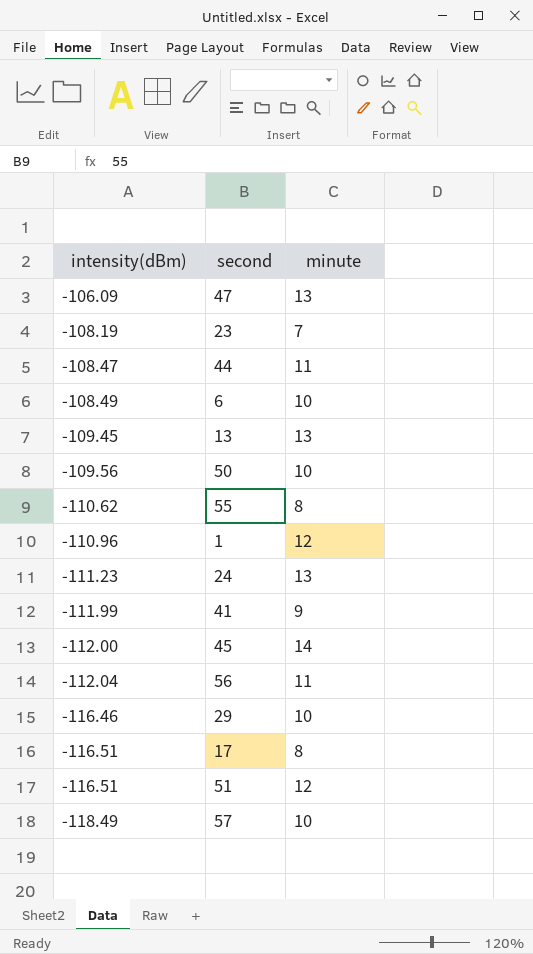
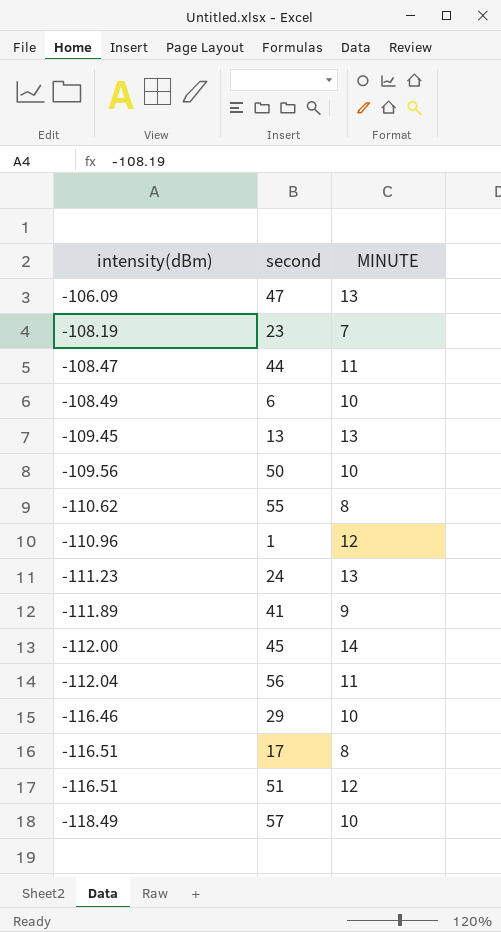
column name: minute -> MINUTE
41 | intensity(dBm): -111.99 -> -111.89

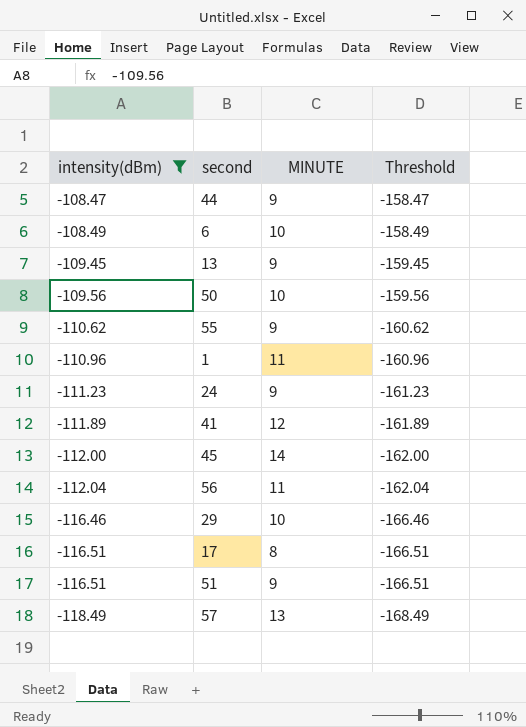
filter: none -> intensity(dBm) <= -108.47
column Threshold | formula: none -> [intensity(dBm)] - 50
44 | MINUTE: 11 -> 9
13 | MINUTE: 13 -> 9
55 | MINUTE: 8 -> 9
1 | MINUTE: 12 -> 11
24 | MINUTE: 13 -> 9
41 | MINUTE: 9 -> 12
51 | MINUTE: 12 -> 9
57 | MINUTE: 10 -> 13

